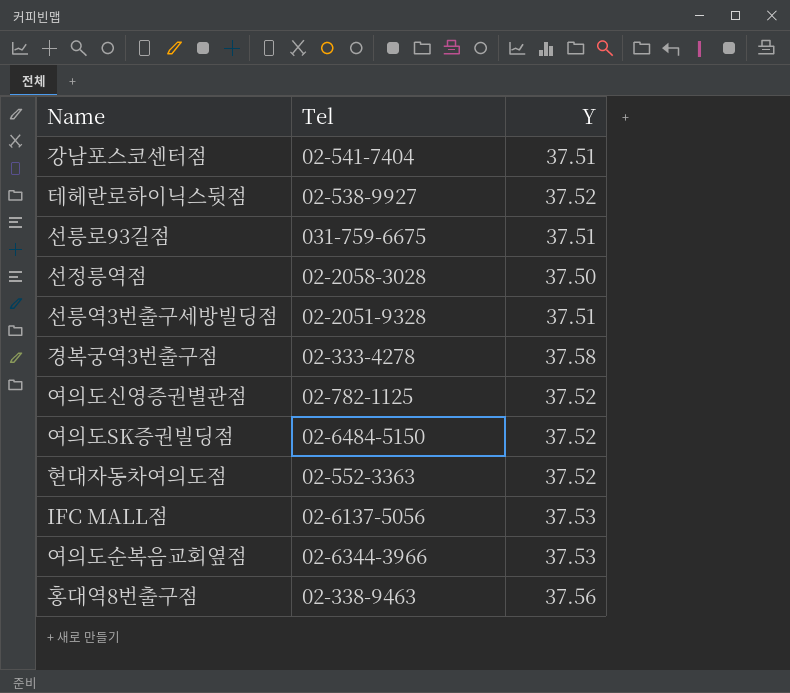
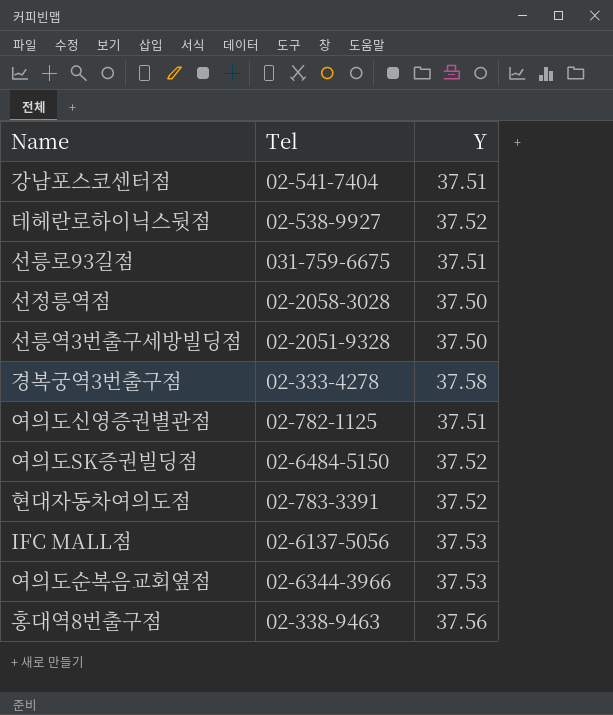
선릉역3번출구세방빌딩점 | Y: 37.51 -> 37.50
여의도신영증권별관점 | Y: 37.52 -> 37.51
현대자동차여의도점 | Tel: 02-552-3363 -> 02-783-3391

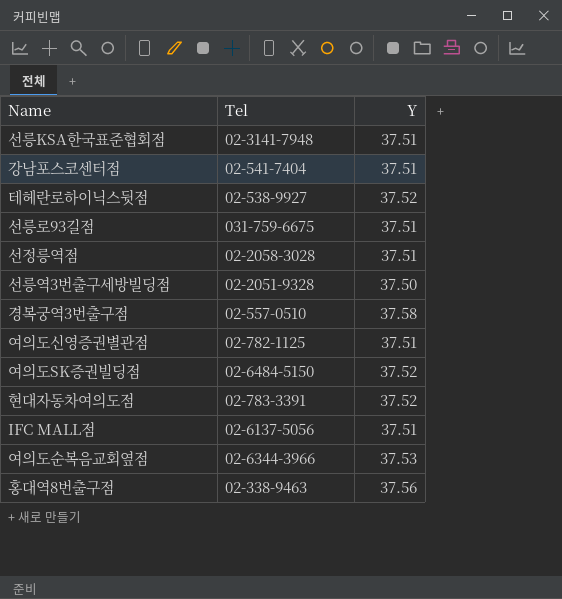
row 선릉KSA한국표준협회점: none -> 02-3141-7948 | 37.51
선정릉역점 | Y: 37.50 -> 37.51
경복궁역3번출구점 | Tel: 02-333-4278 -> 02-557-0510
IFC MALL점 | Y: 37.53 -> 37.51

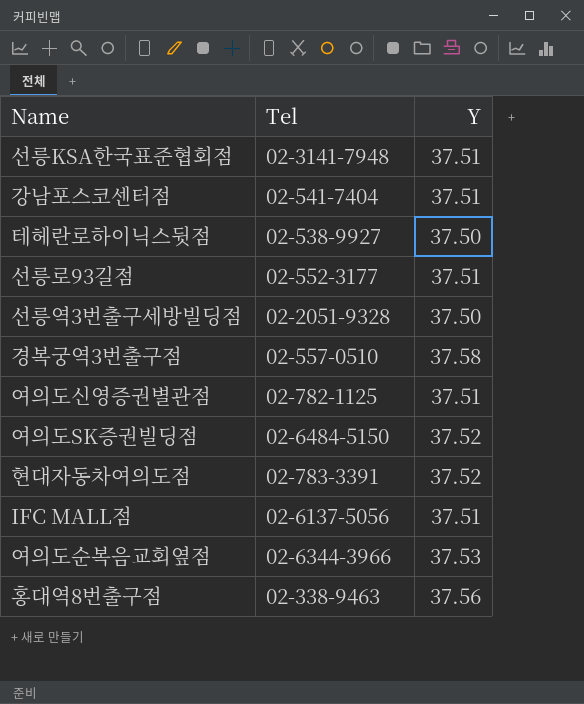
row 선정릉역점: 02-2058-3028 | 37.51 -> none
테헤란로하이닉스뒷점 | Y: 37.52 -> 37.50
선릉로93길점 | Tel: 031-759-6675 -> 02-552-3177

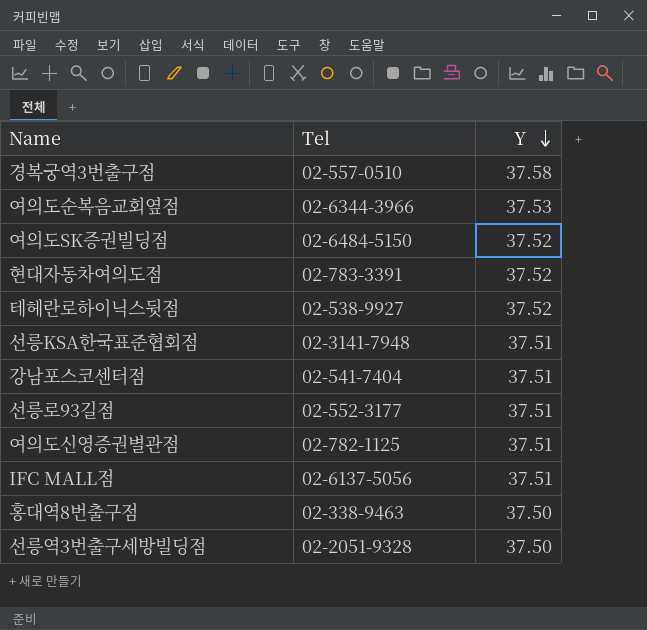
row order: none -> Y descending
테헤란로하이닉스뒷점 | Y: 37.50 -> 37.52
홍대역8번출구점 | Y: 37.56 -> 37.50

